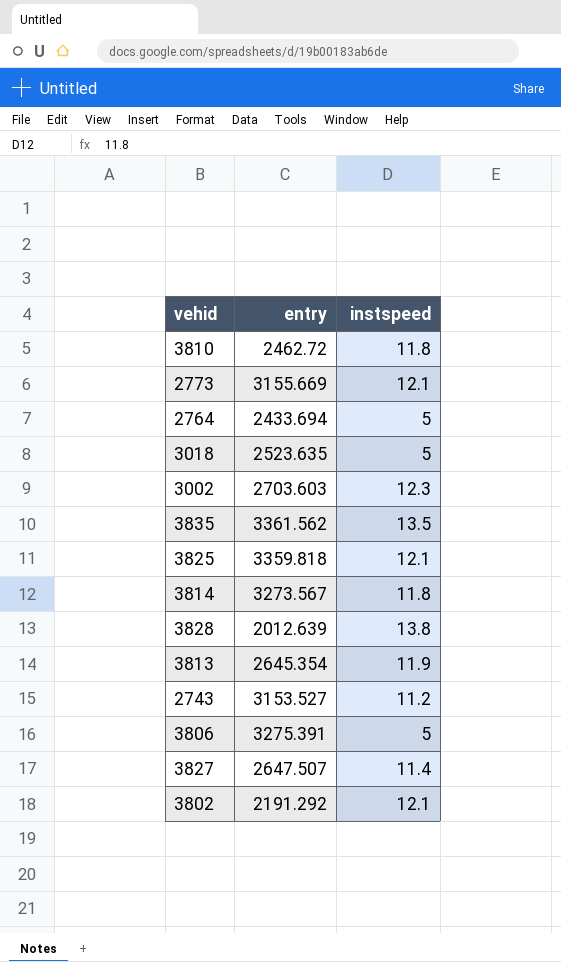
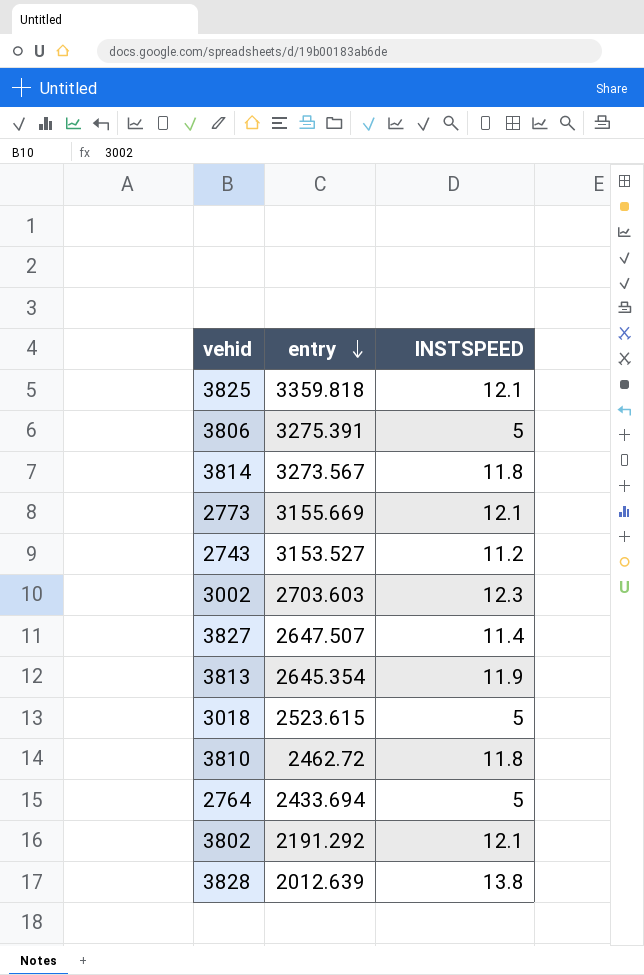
row order: none -> entry descending
column name: instspeed -> INSTSPEED
row 3835: 3361.562 | 13.5 -> none
3018 | entry: 2523.635 -> 2523.615

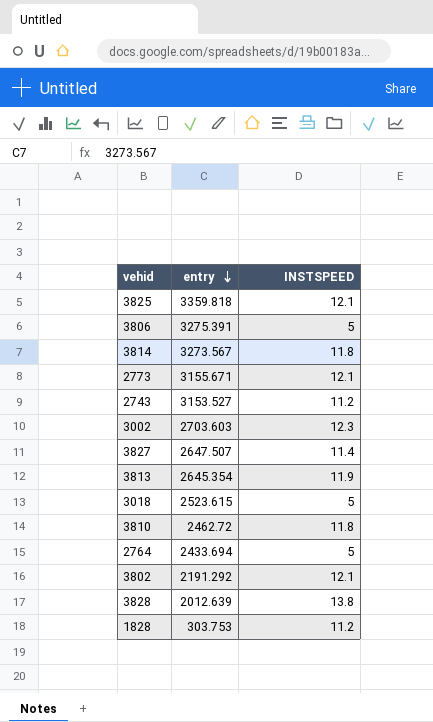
2773 | entry: 3155.669 -> 3155.671
row 1828: none -> 303.753 | 11.2

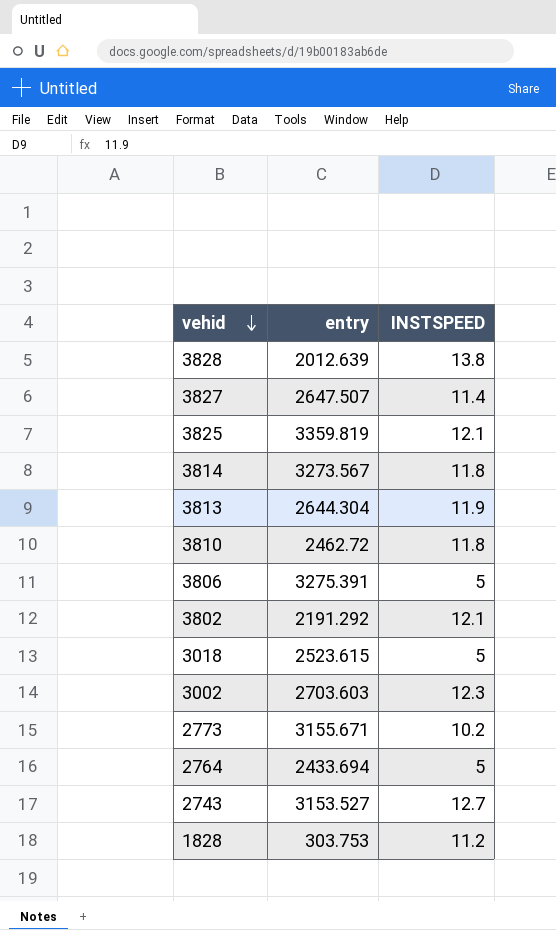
row order: entry descending -> vehid descending
3825 | entry: 3359.818 -> 3359.819
3813 | entry: 2645.354 -> 2644.304
2773 | INSTSPEED: 12.1 -> 10.2
2743 | INSTSPEED: 11.2 -> 12.7

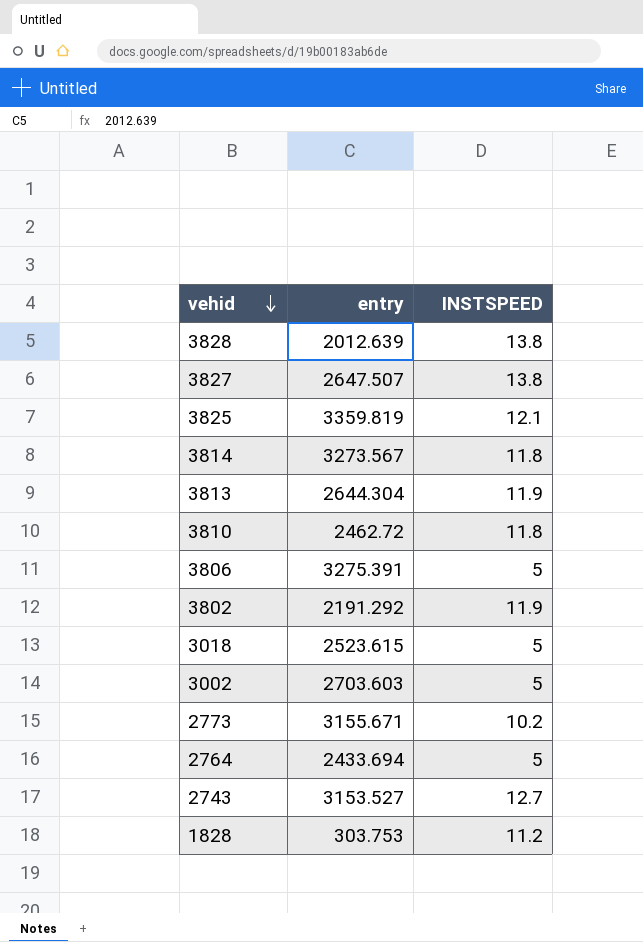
3827 | INSTSPEED: 11.4 -> 13.8
3802 | INSTSPEED: 12.1 -> 11.9
3002 | INSTSPEED: 12.3 -> 5

